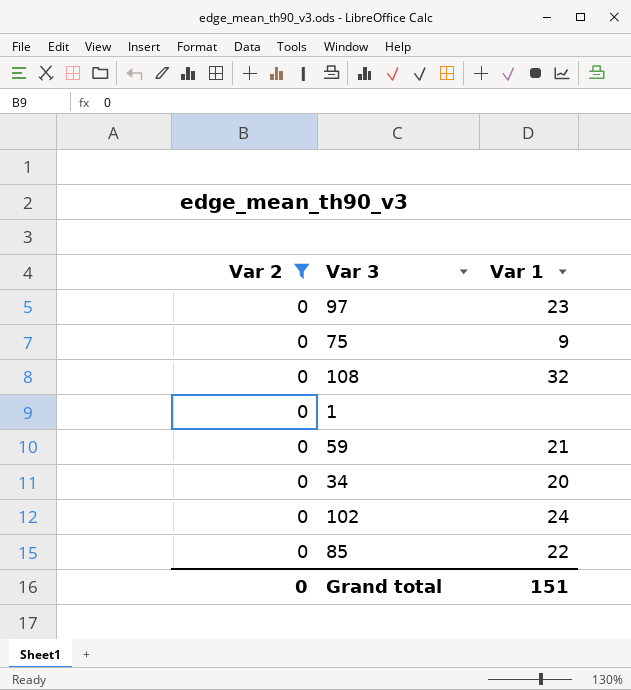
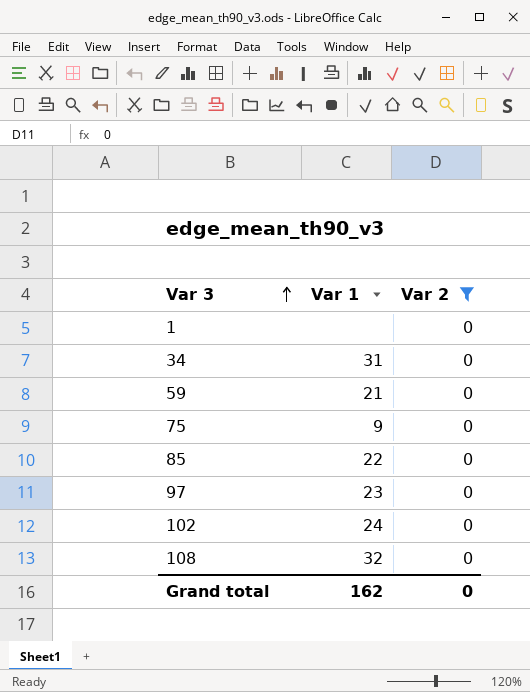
row order: none -> Var 3 ascending
column Var 2 | position: 1 -> 3
34 | Var 1: 20 -> 31
Grand total | Var 1: 151 -> 162

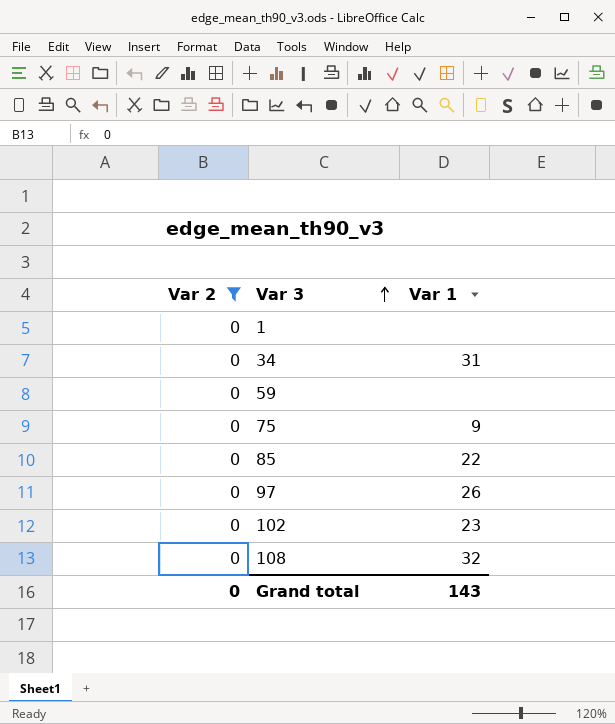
column Var 2 | position: 3 -> 1
59 | Var 1: 21 -> none
97 | Var 1: 23 -> 26
102 | Var 1: 24 -> 23
Grand total | Var 1: 162 -> 143

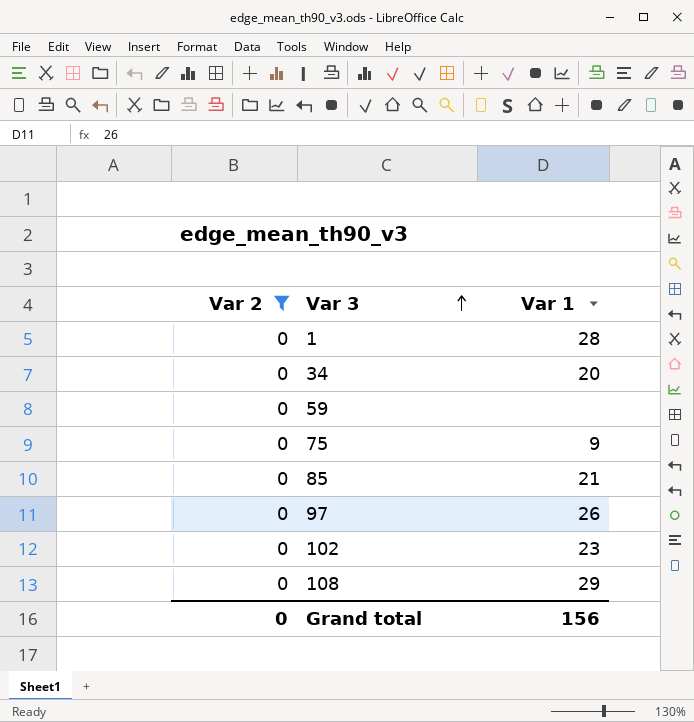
1 | Var 1: none -> 28
34 | Var 1: 31 -> 20
85 | Var 1: 22 -> 21
108 | Var 1: 32 -> 29
Grand total | Var 1: 143 -> 156

